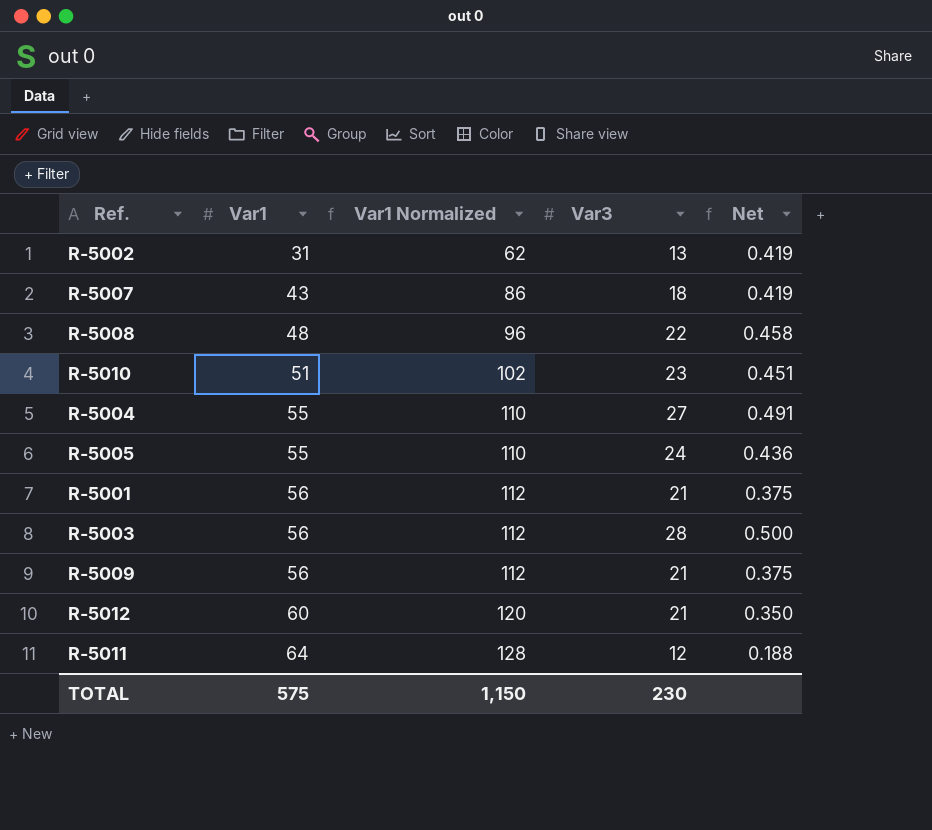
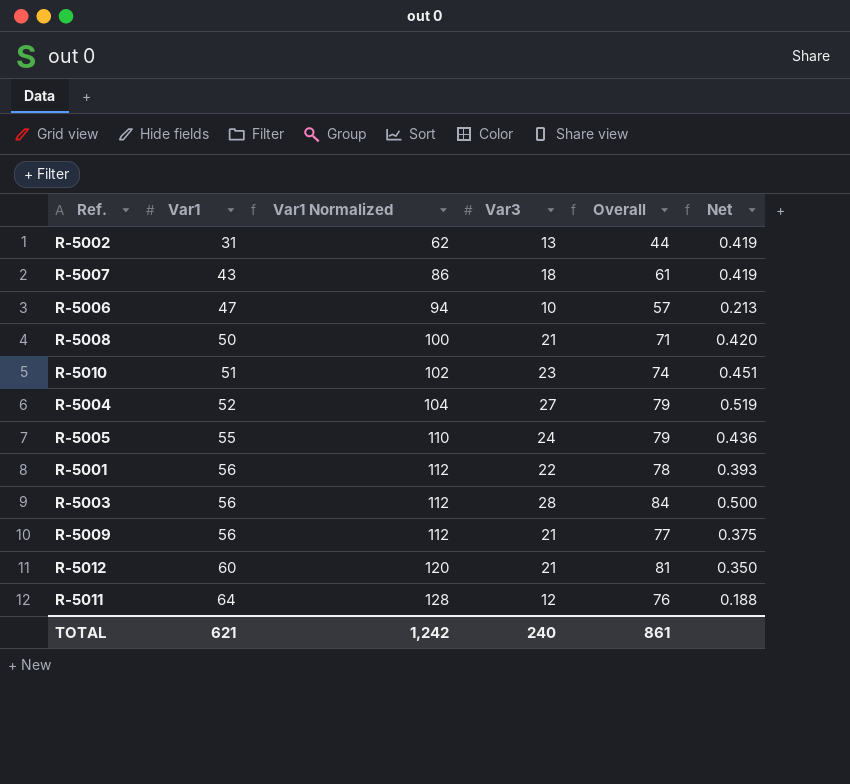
column Overall | formula: none -> [Var1] + [Var3]
row R-5006: none -> 47 | 94 | 10 | 57 | 0.213
R-5008 | Var1: 48 -> 50
R-5008 | Var1 Normalized: 96 -> 100
R-5008 | Var3: 22 -> 21
R-5008 | Net: 0.458 -> 0.420
R-5004 | Var1: 55 -> 52
R-5004 | Var1 Normalized: 110 -> 104
R-5004 | Net: 0.491 -> 0.519
R-5001 | Var3: 21 -> 22
R-5001 | Net: 0.375 -> 0.393
TOTAL | Var1: 575 -> 621
TOTAL | Var1 Normalized: 1,150 -> 1,242
TOTAL | Var3: 230 -> 240

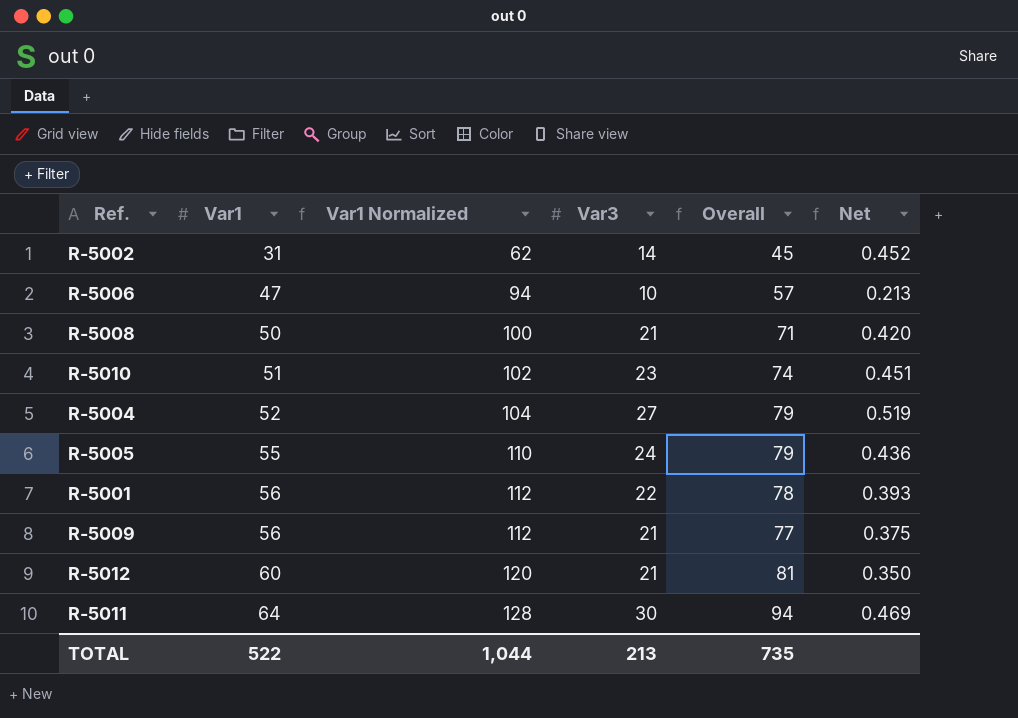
row R-5007: 43 | 86 | 18 | 61 | 0.419 -> none
row R-5003: 56 | 112 | 28 | 84 | 0.500 -> none
R-5002 | Var3: 13 -> 14
R-5002 | Overall: 44 -> 45
R-5002 | Net: 0.419 -> 0.452
R-5011 | Var3: 12 -> 30
R-5011 | Overall: 76 -> 94
R-5011 | Net: 0.188 -> 0.469
TOTAL | Var1: 621 -> 522
TOTAL | Var1 Normalized: 1,242 -> 1,044
TOTAL | Var3: 240 -> 213
TOTAL | Overall: 861 -> 735

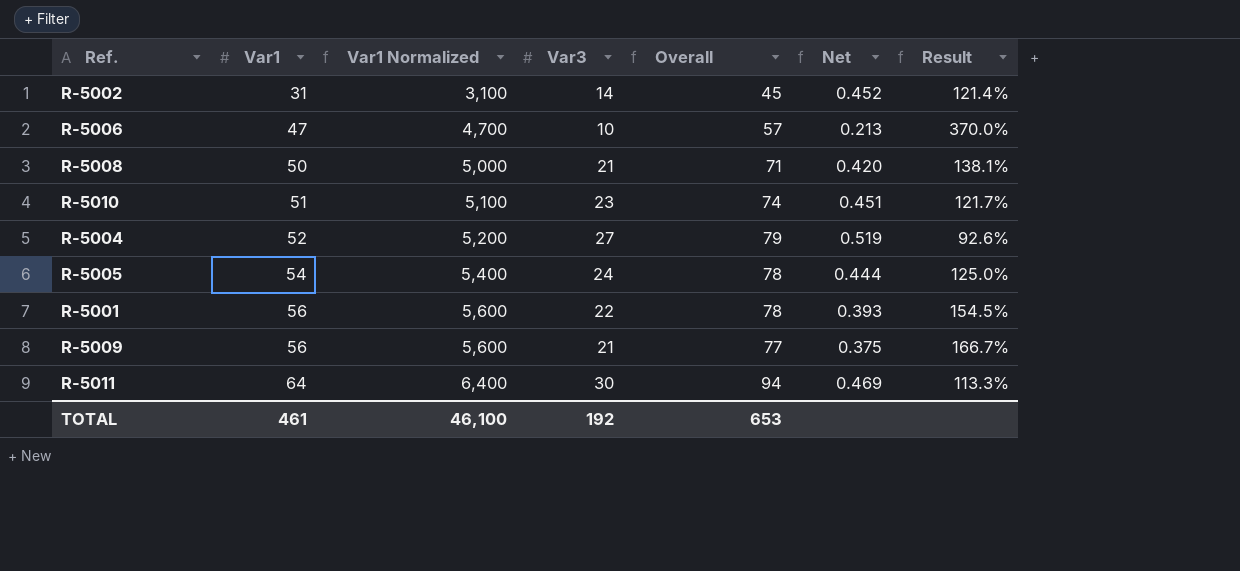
column Var1 Normalized | formula: [Var1] * 2 -> [Var1] * 100
column Result | formula: none -> ([Var1] - [Var3]) / [Var3]
row R-5012: 60 | 120 | 21 | 81 | 0.350 -> none
R-5005 | Var1: 55 -> 54
R-5005 | Overall: 79 -> 78
R-5005 | Net: 0.436 -> 0.444
TOTAL | Var1: 522 -> 461
TOTAL | Var1 Normalized: 1,044 -> 46,100
TOTAL | Var3: 213 -> 192
TOTAL | Overall: 735 -> 653

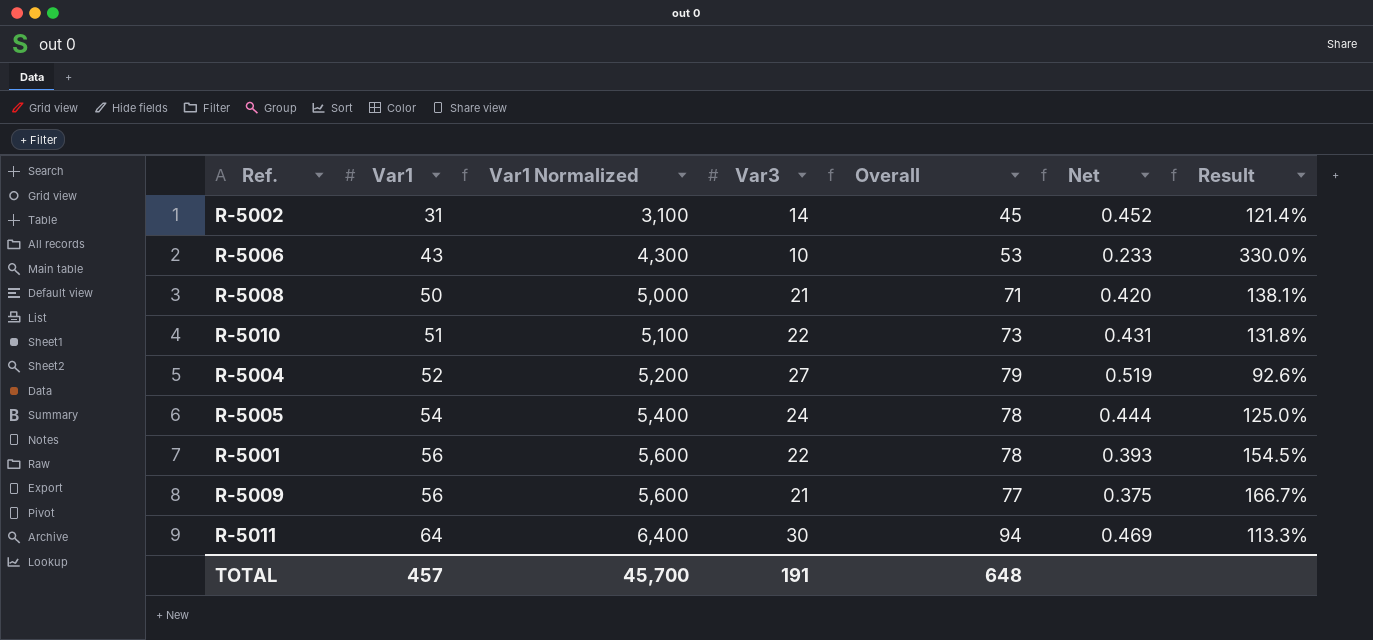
R-5006 | Var1: 47 -> 43
R-5006 | Var1 Normalized: 4,700 -> 4,300
R-5006 | Overall: 57 -> 53
R-5006 | Net: 0.213 -> 0.233
R-5006 | Result: 370.0% -> 330.0%
R-5010 | Var3: 23 -> 22
R-5010 | Overall: 74 -> 73
R-5010 | Net: 0.451 -> 0.431
R-5010 | Result: 121.7% -> 131.8%
TOTAL | Var1: 461 -> 457
TOTAL | Var1 Normalized: 46,100 -> 45,700
TOTAL | Var3: 192 -> 191
TOTAL | Overall: 653 -> 648

